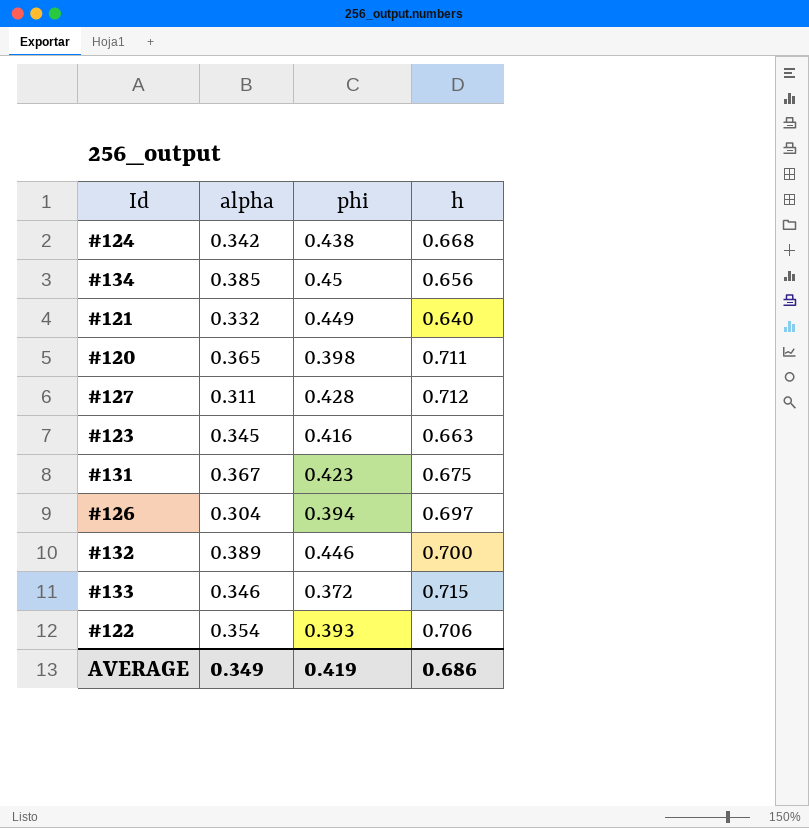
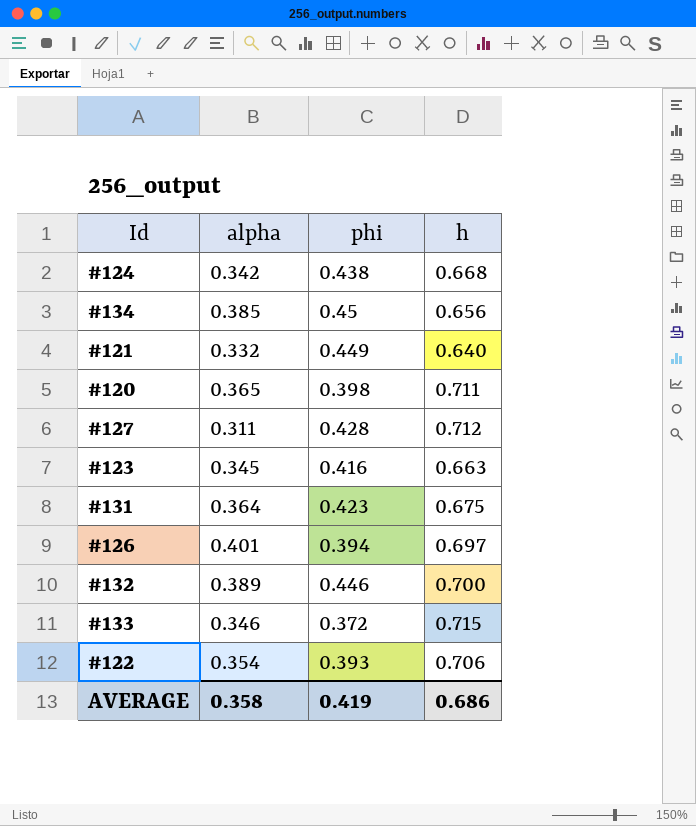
#131 | alpha: 0.367 -> 0.364
#126 | alpha: 0.304 -> 0.401
AVERAGE | alpha: 0.349 -> 0.358

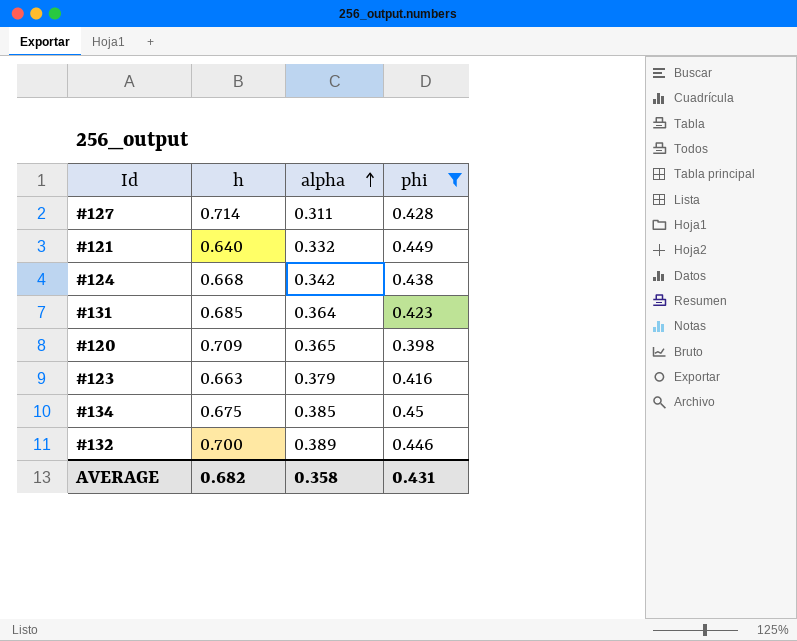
filter: none -> phi >= 0.398
row order: none -> alpha ascending
column h | position: 4 -> 2
#127 | h: 0.712 -> 0.714
#131 | h: 0.675 -> 0.685
#120 | h: 0.711 -> 0.709
#123 | alpha: 0.345 -> 0.379
#134 | h: 0.656 -> 0.675
AVERAGE | h: 0.686 -> 0.682
AVERAGE | phi: 0.419 -> 0.431

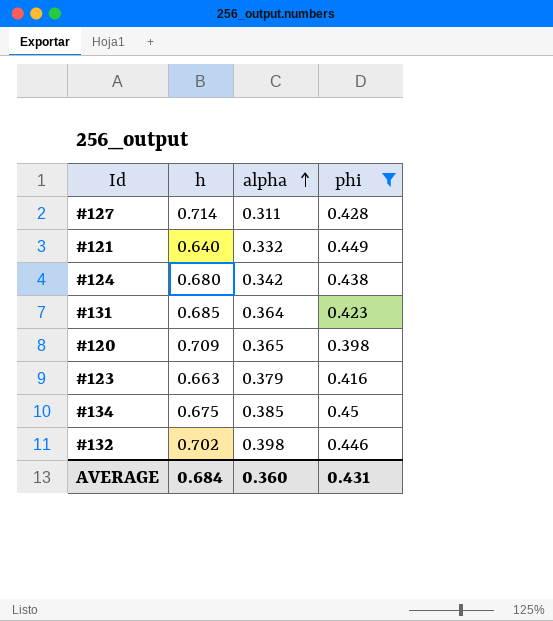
#124 | h: 0.668 -> 0.680
#132 | h: 0.700 -> 0.702
#132 | alpha: 0.389 -> 0.398
AVERAGE | h: 0.682 -> 0.684
AVERAGE | alpha: 0.358 -> 0.360

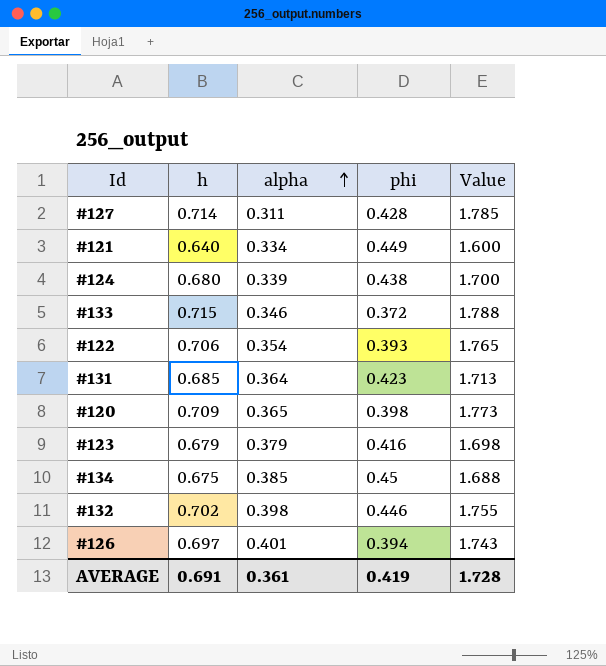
filter: phi >= 0.398 -> none
column Value | formula: none -> [h] * 2.5
#121 | alpha: 0.332 -> 0.334
#124 | alpha: 0.342 -> 0.339
#123 | h: 0.663 -> 0.679
AVERAGE | h: 0.684 -> 0.691
AVERAGE | alpha: 0.360 -> 0.361
AVERAGE | phi: 0.431 -> 0.419

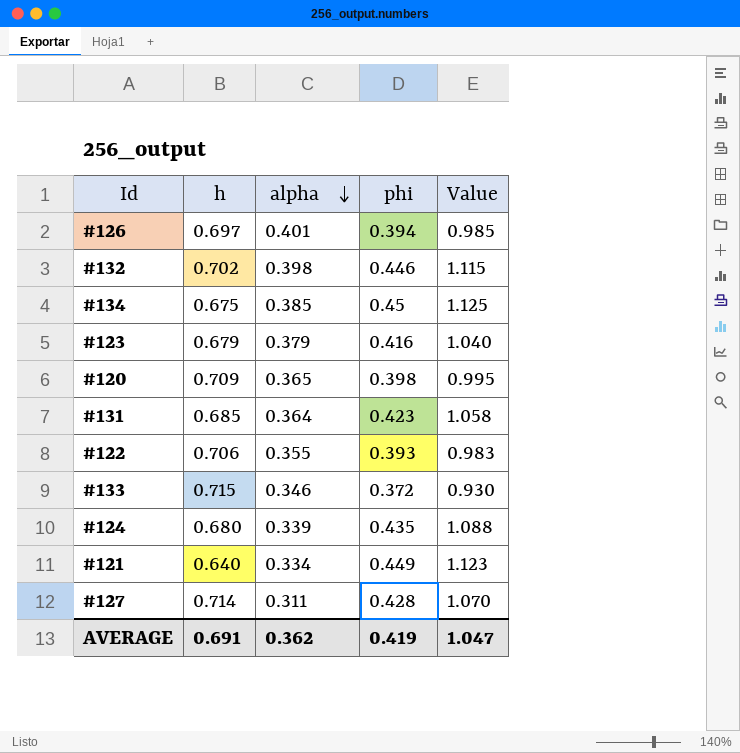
row order: alpha ascending -> alpha descending
column Value | formula: [h] * 2.5 -> [phi] * 2.5
#122 | alpha: 0.354 -> 0.355
#124 | phi: 0.438 -> 0.435
AVERAGE | alpha: 0.361 -> 0.362
AVERAGE | Value: 1.728 -> 1.047

